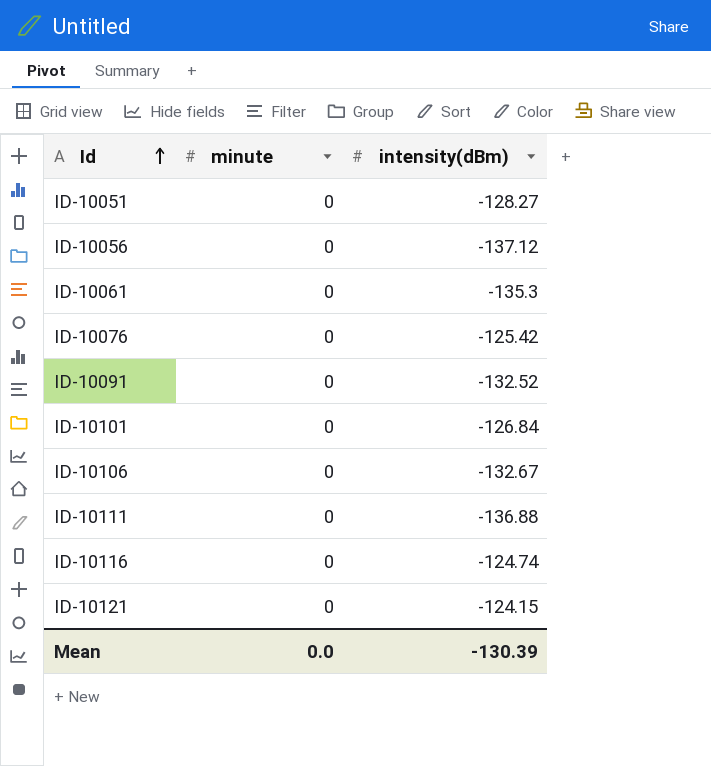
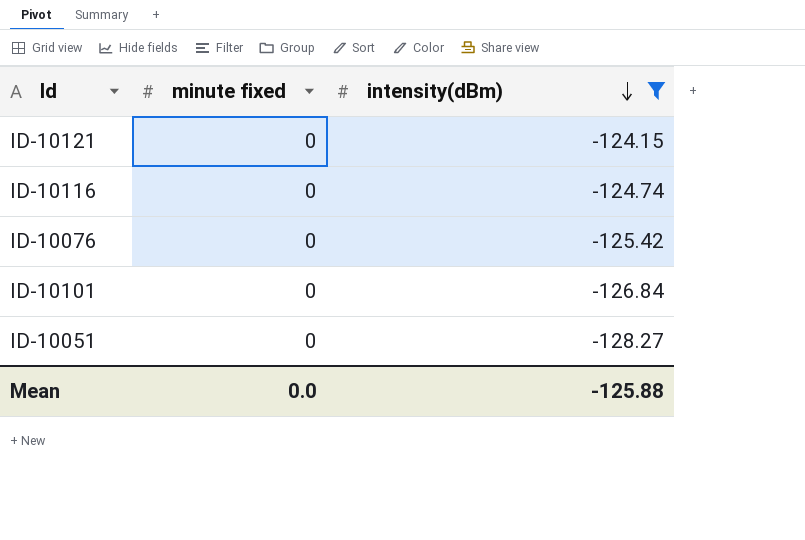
filter: none -> intensity(dBm) >= -128.27
row order: Id ascending -> intensity(dBm) descending
column name: minute -> minute fixed
Mean | intensity(dBm): -130.39 -> -125.88

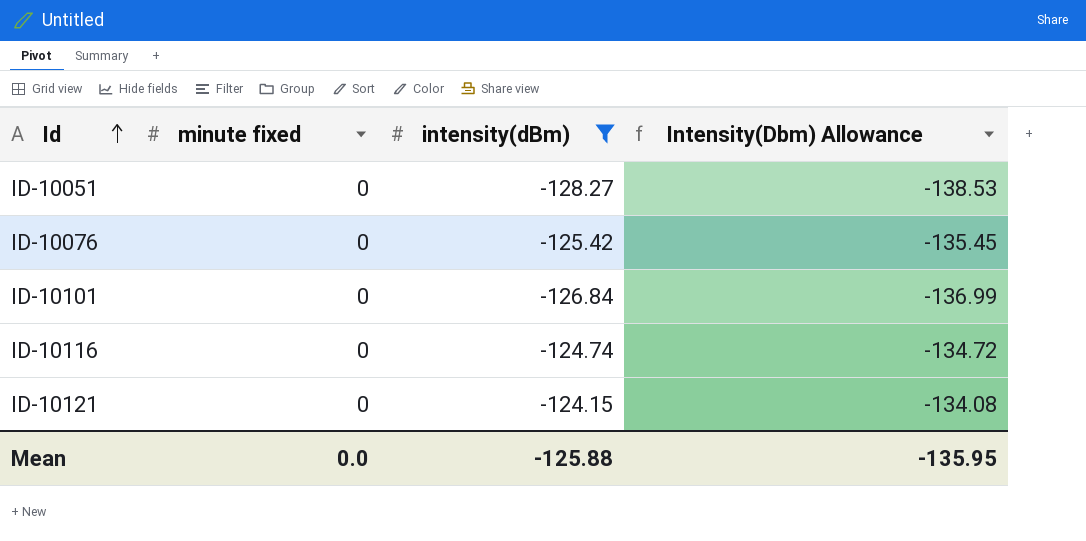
row order: intensity(dBm) descending -> Id ascending
column Intensity(Dbm) Allowance | formula: none -> [intensity(dBm)] * 1.08

